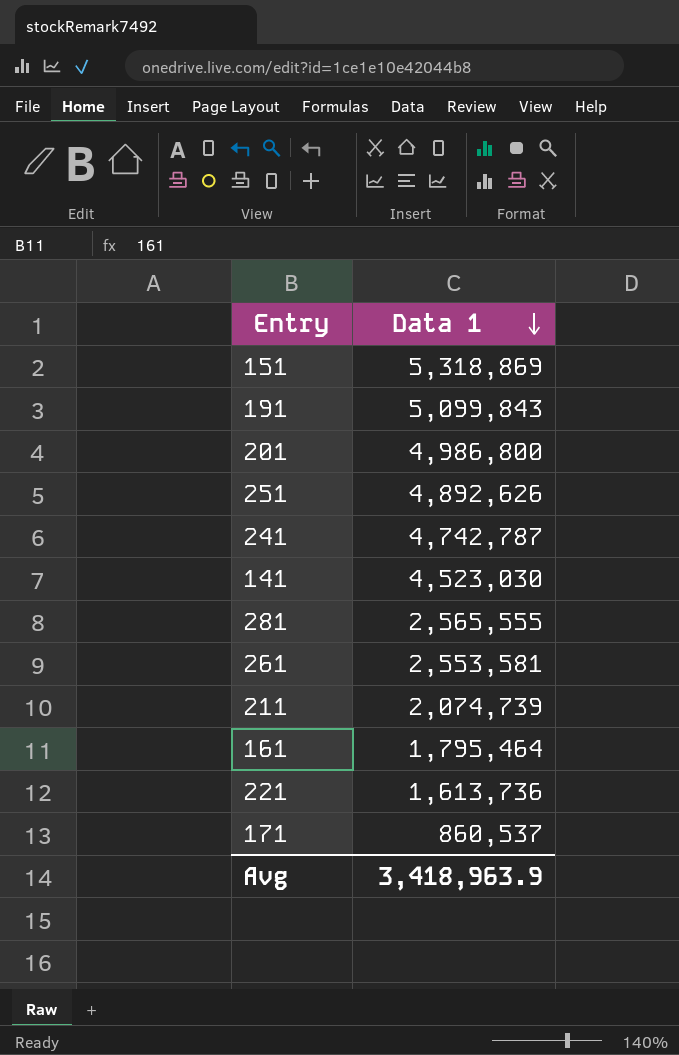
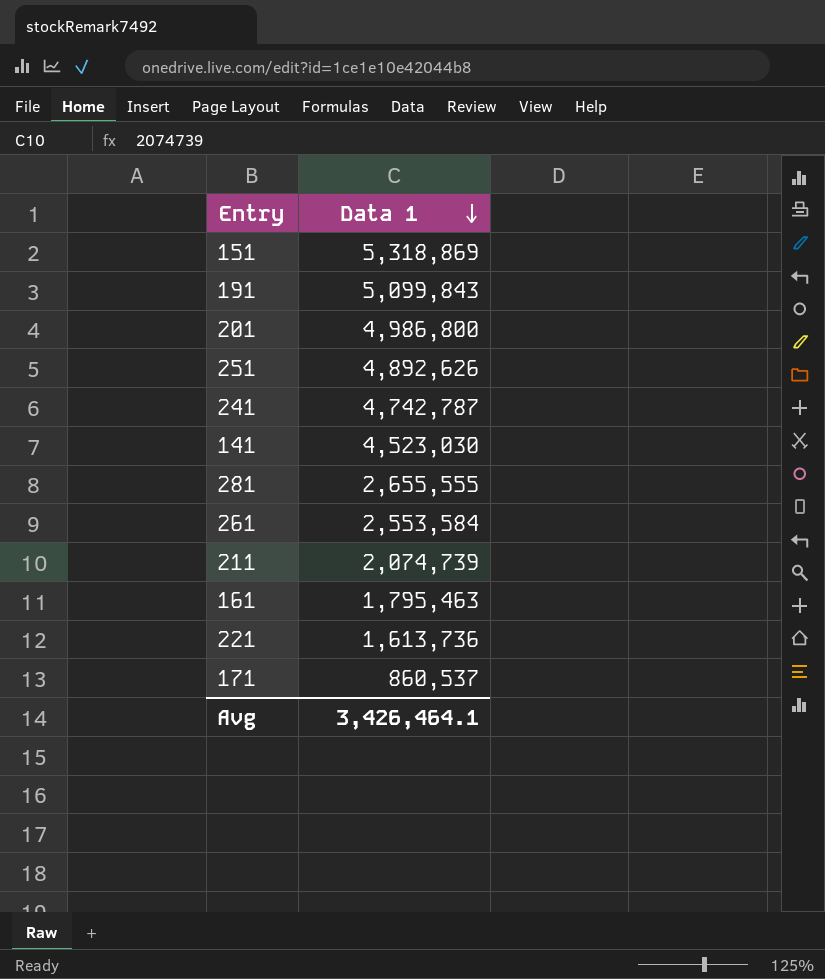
281 | Data 1: 2,565,555 -> 2,655,555
261 | Data 1: 2,553,581 -> 2,553,584
161 | Data 1: 1,795,464 -> 1,795,463
Avg | Data 1: 3,418,963.9 -> 3,426,464.1

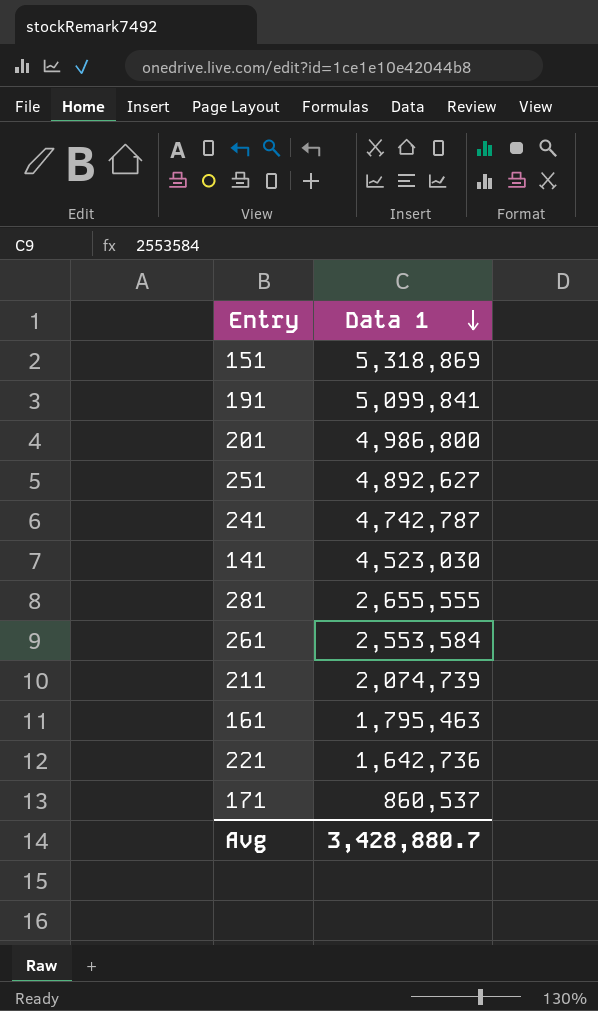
191 | Data 1: 5,099,843 -> 5,099,841
251 | Data 1: 4,892,626 -> 4,892,627
221 | Data 1: 1,613,736 -> 1,642,736
Avg | Data 1: 3,426,464.1 -> 3,428,880.7

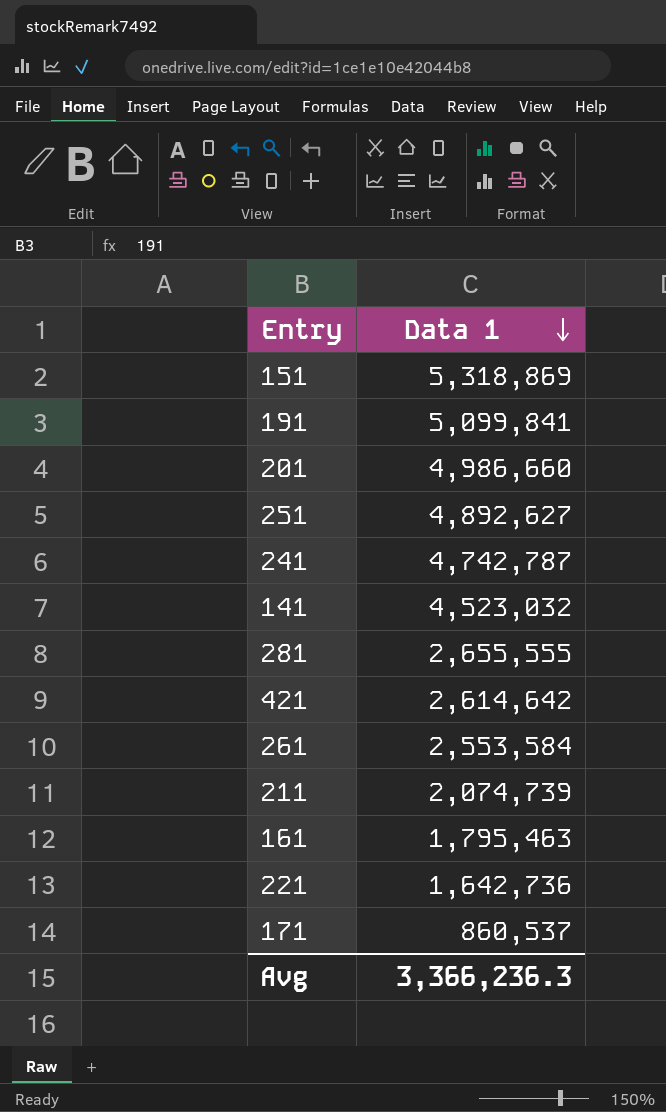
201 | Data 1: 4,986,800 -> 4,986,660
141 | Data 1: 4,523,030 -> 4,523,032
row 421: none -> 2,614,642
Avg | Data 1: 3,428,880.7 -> 3,366,236.3

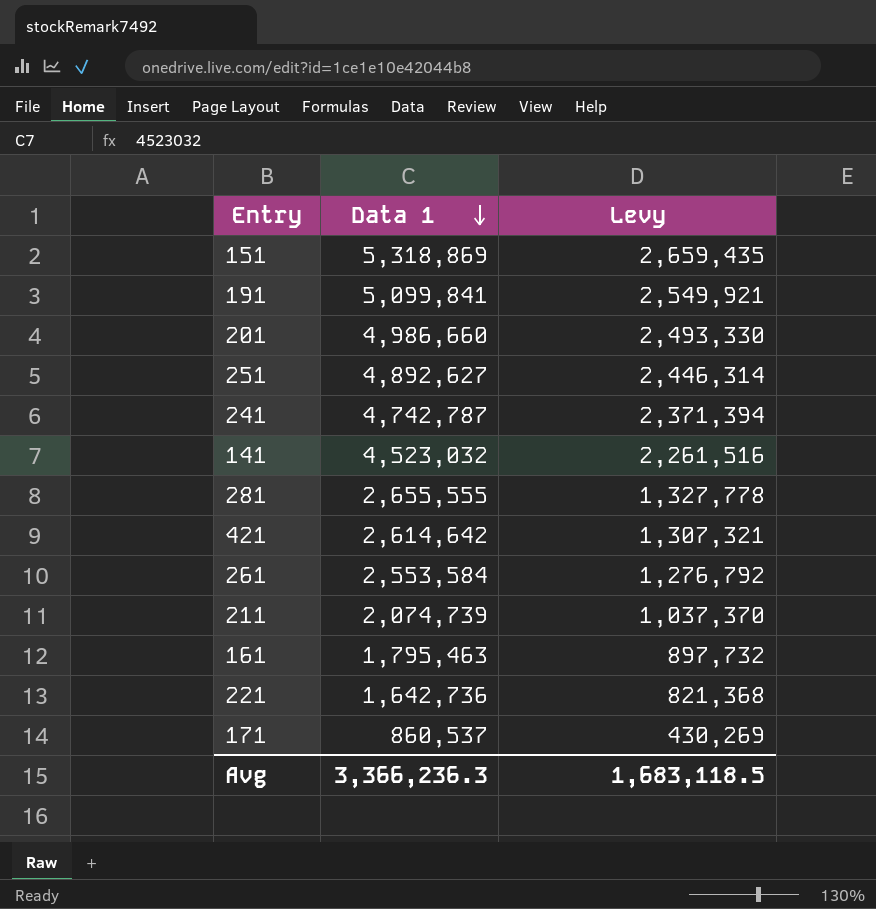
column Levy | formula: none -> [Data 1] * 0.5

